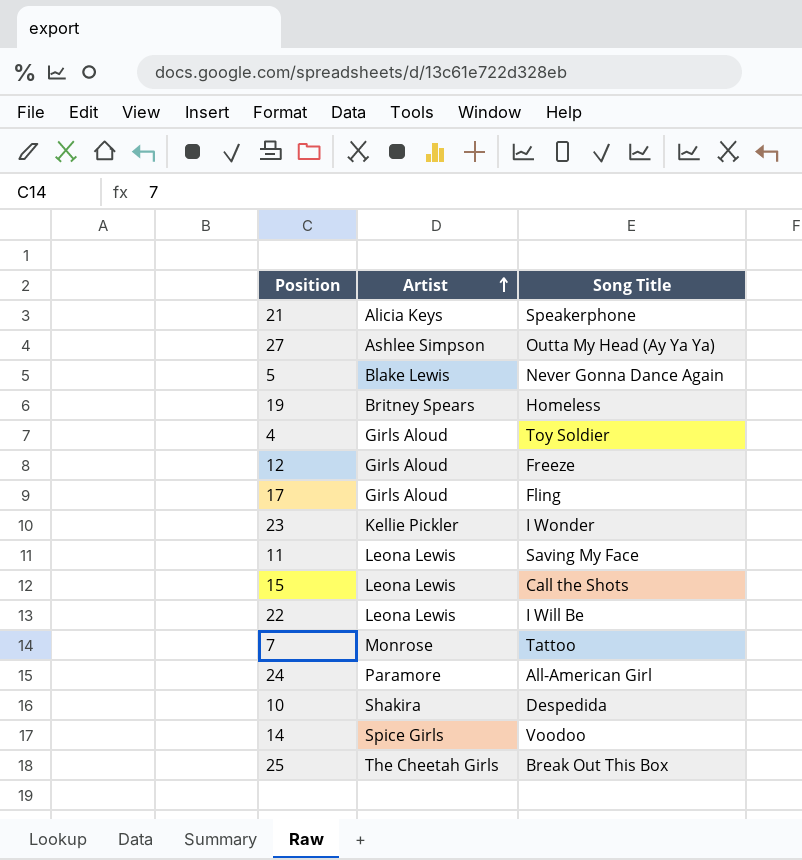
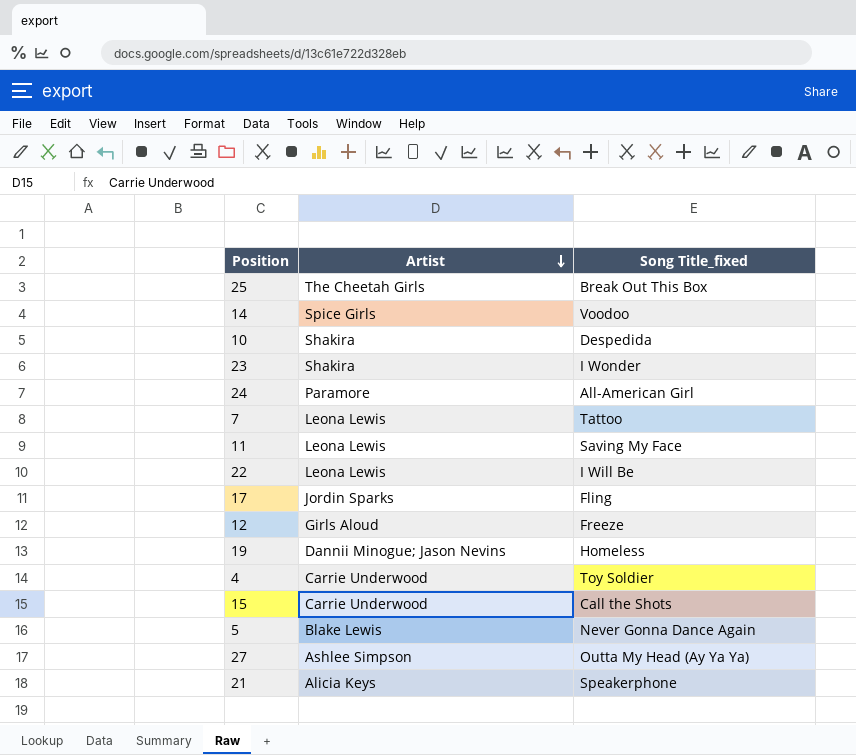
row order: Artist ascending -> Artist descending
column name: Song Title -> Song Title_fixed
23 | Artist: Kellie Pickler -> Shakira
7 | Artist: Monrose -> Leona Lewis
17 | Artist: Girls Aloud -> Jordin Sparks
19 | Artist: Britney Spears -> Dannii Minogue; Jason Nevins
4 | Artist: Girls Aloud -> Carrie Underwood
15 | Artist: Leona Lewis -> Carrie Underwood

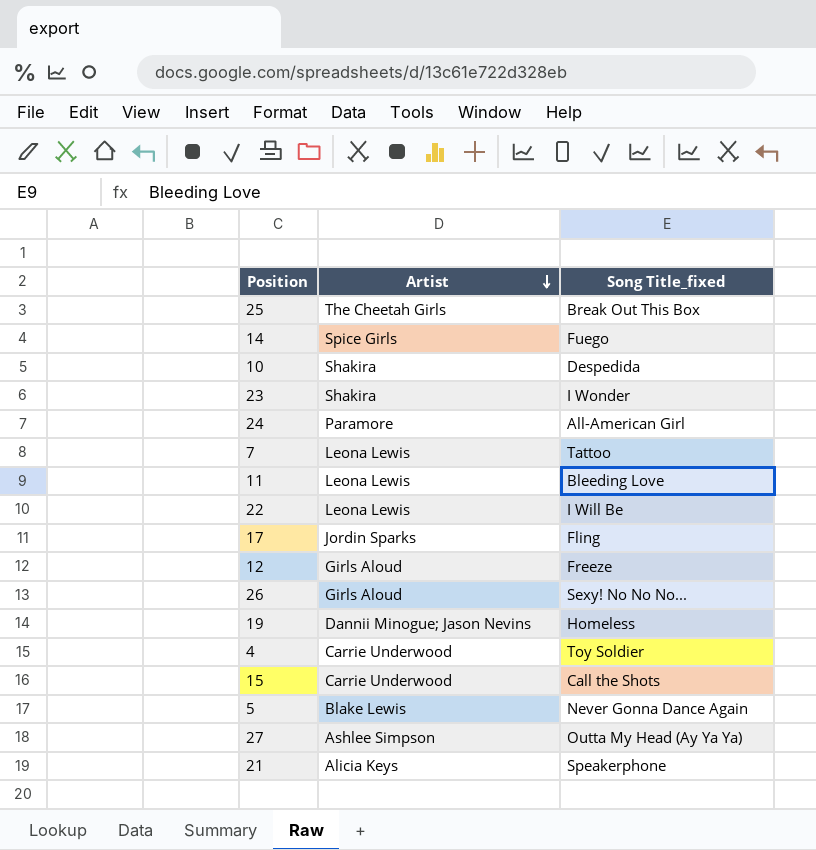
14 | Song Title_fixed: Voodoo -> Fuego
11 | Song Title_fixed: Saving My Face -> Bleeding Love
row 26: none -> Girls Aloud | Sexy! No No No...

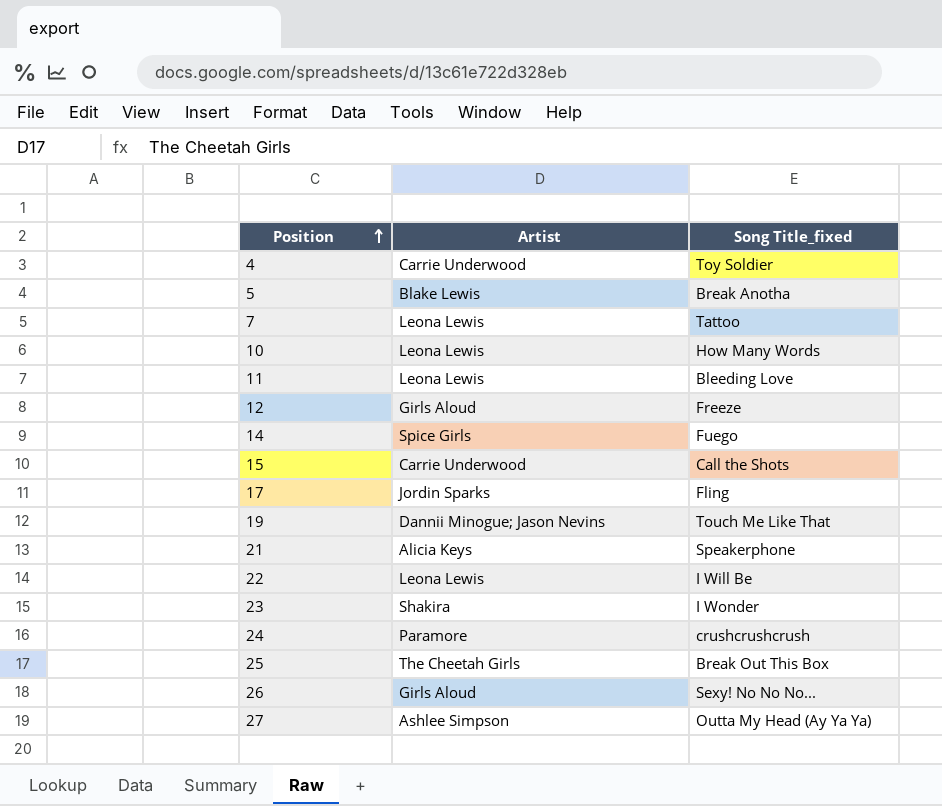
row order: Artist descending -> Position ascending
5 | Song Title_fixed: Never Gonna Dance Again -> Break Anotha
10 | Artist: Shakira -> Leona Lewis
10 | Song Title_fixed: Despedida -> How Many Words
19 | Song Title_fixed: Homeless -> Touch Me Like That
24 | Song Title_fixed: All-American Girl -> crushcrushcrush

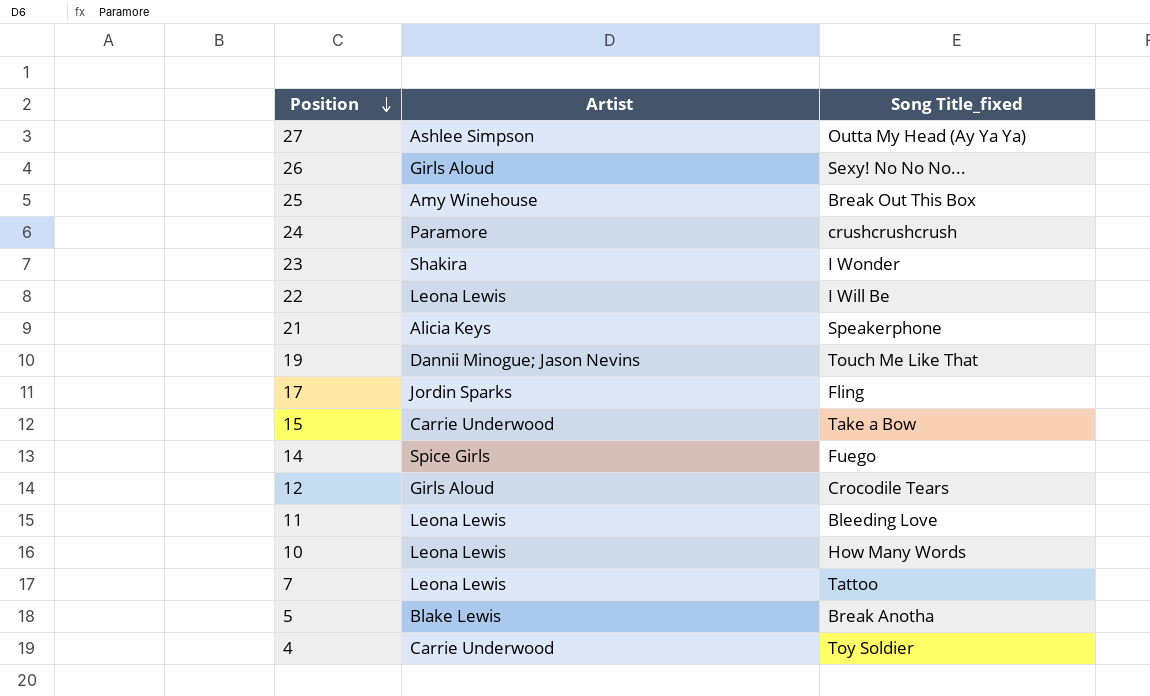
row order: Position ascending -> Position descending
25 | Artist: The Cheetah Girls -> Amy Winehouse
15 | Song Title_fixed: Call the Shots -> Take a Bow
12 | Song Title_fixed: Freeze -> Crocodile Tears

